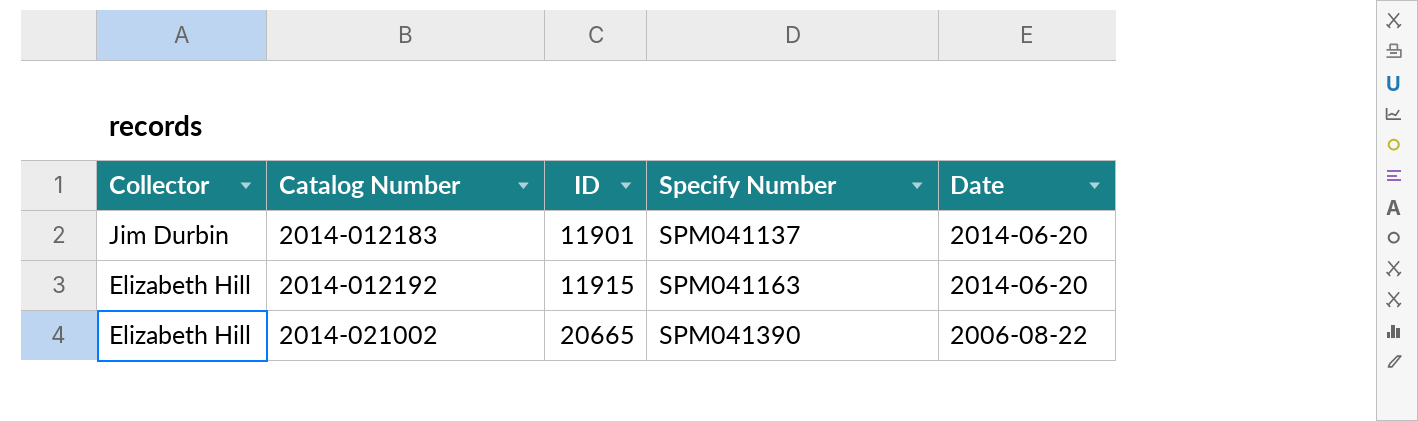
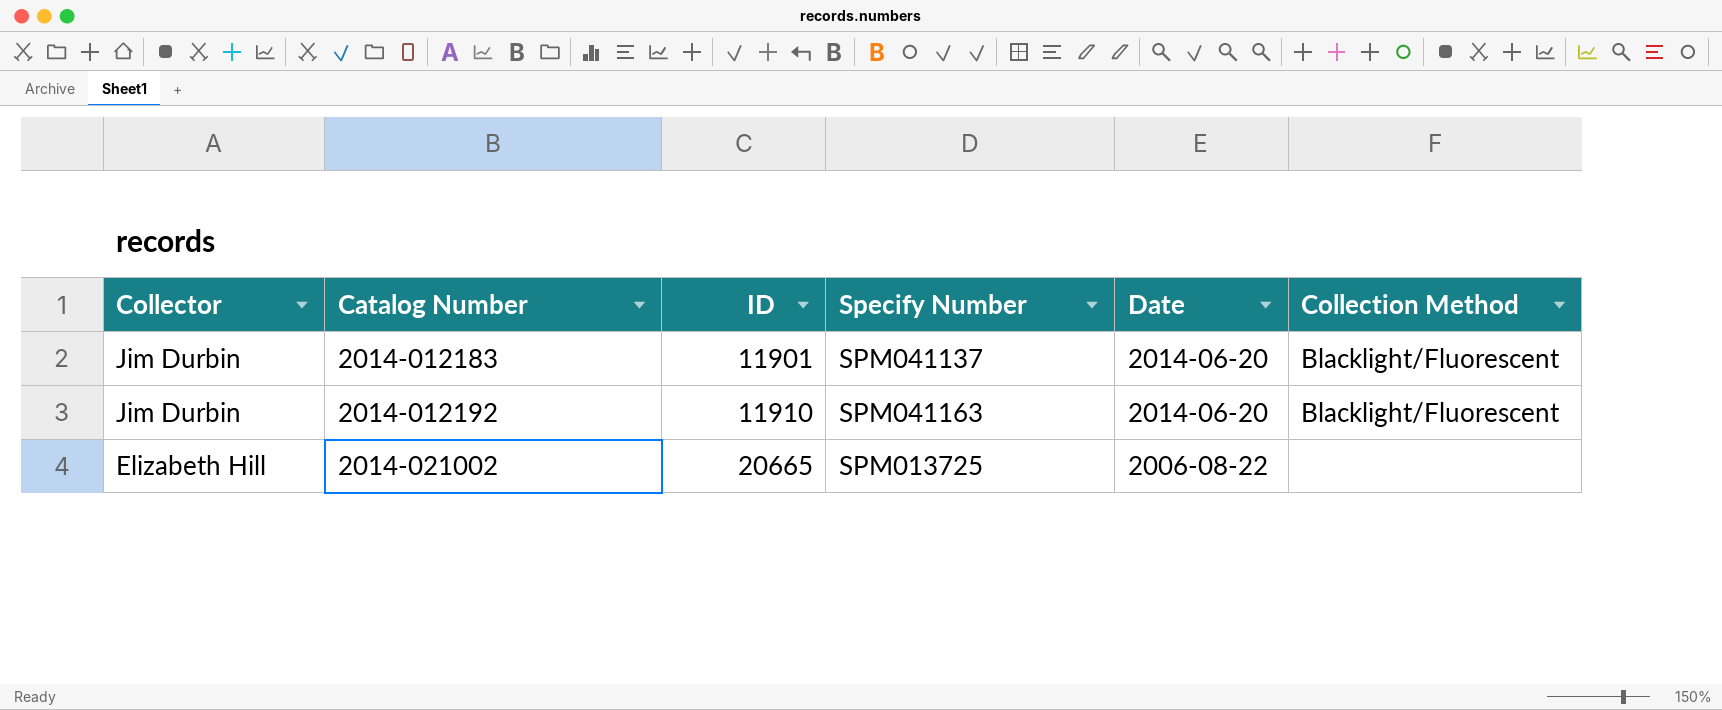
column Collection Method | position: none -> 6
2014-012192 | Collector: Elizabeth Hill -> Jim Durbin
2014-012192 | ID: 11915 -> 11910
2014-021002 | Specify Number: SPM041390 -> SPM013725

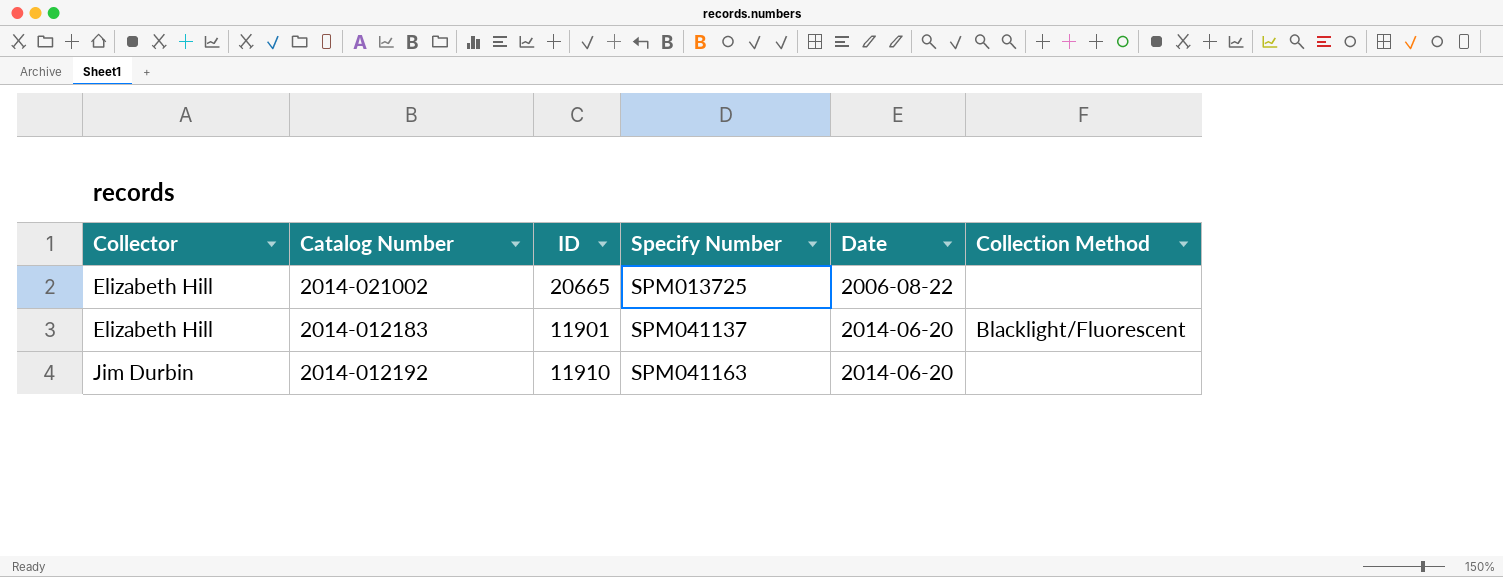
row order: Collector descending -> Collector ascending
2014-012183 | Collector: Jim Durbin -> Elizabeth Hill
2014-012192 | Collection Method: Blacklight/Fluorescent -> none

